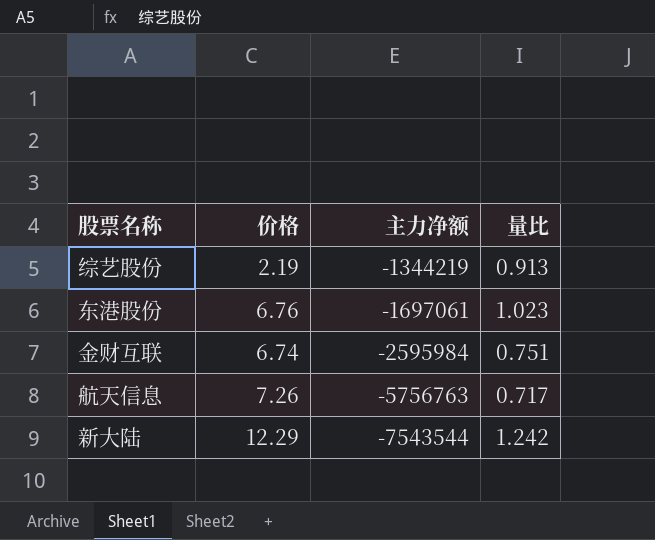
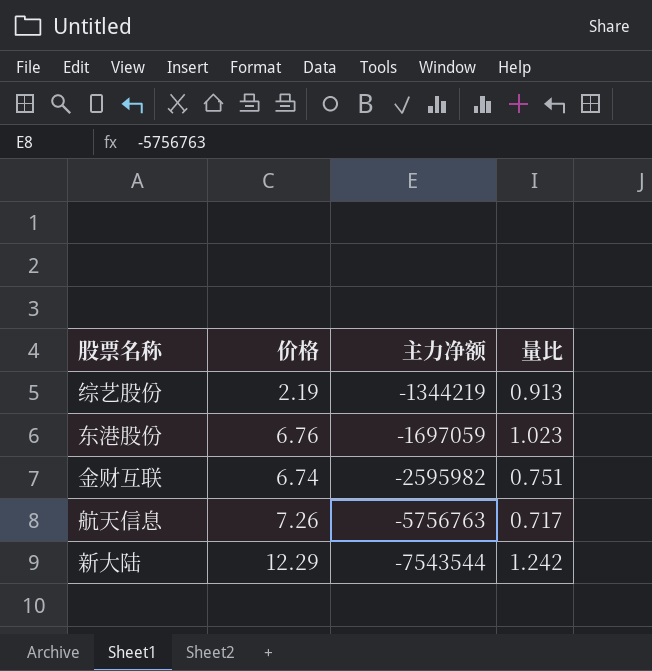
东港股份 | 主力净额: -1697061 -> -1697059
金财互联 | 主力净额: -2595984 -> -2595982

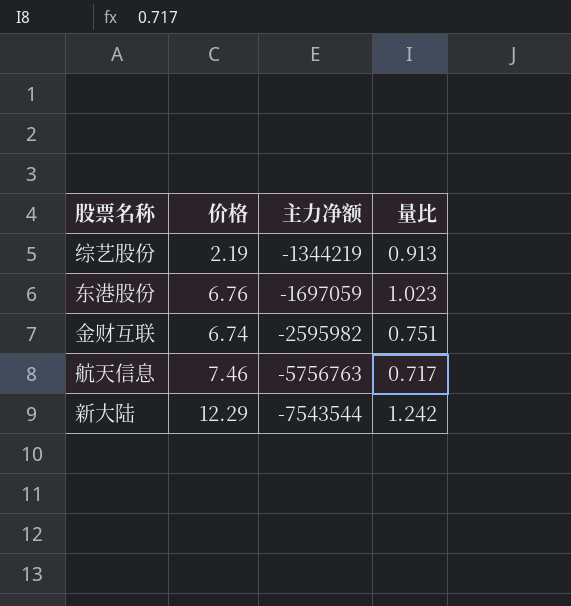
航天信息 | 价格: 7.26 -> 7.46

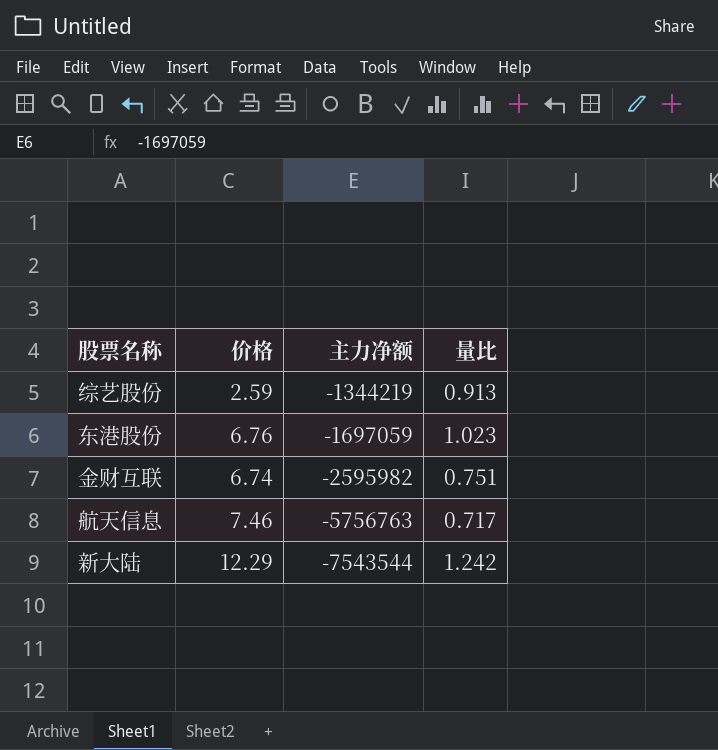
综艺股份 | 价格: 2.19 -> 2.59

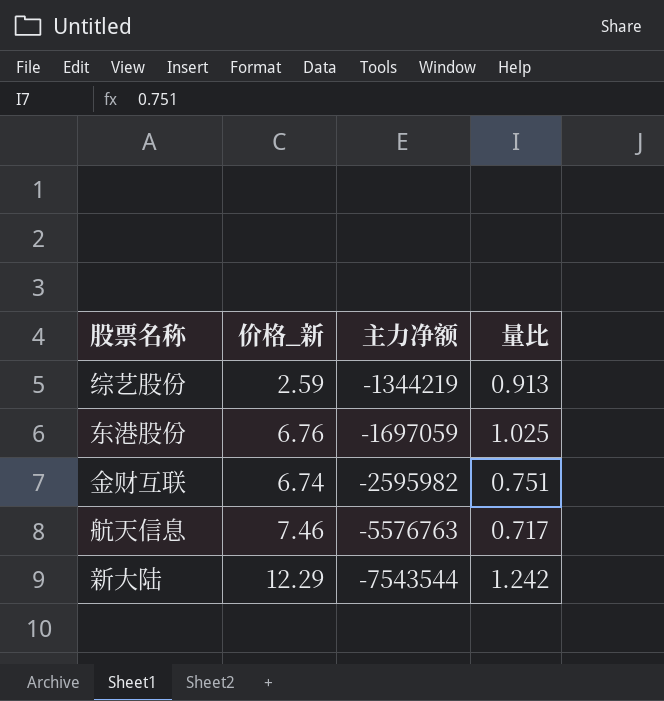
column name: 价格 -> 价格_新
东港股份 | 量比: 1.023 -> 1.025
航天信息 | 主力净额: -5756763 -> -5576763

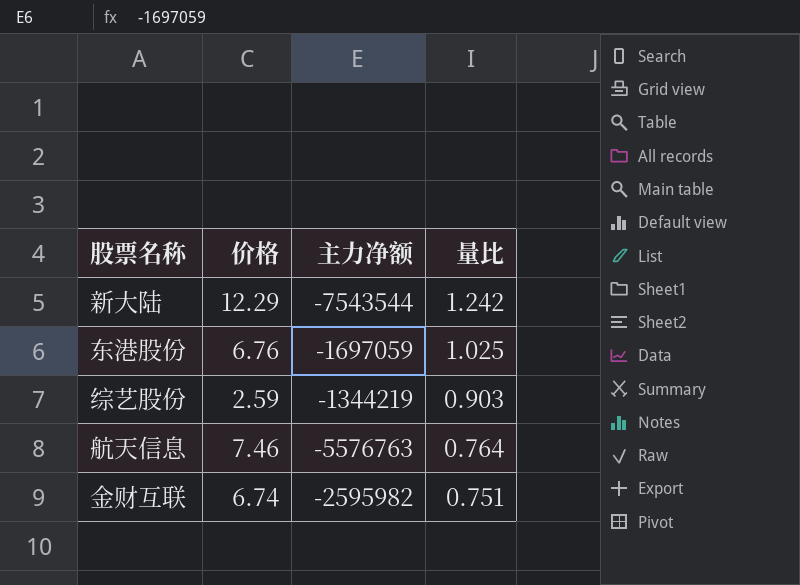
row order: 主力净额 descending -> 量比 descending
column name: 价格_新 -> 价格
综艺股份 | 量比: 0.913 -> 0.903
航天信息 | 量比: 0.717 -> 0.764

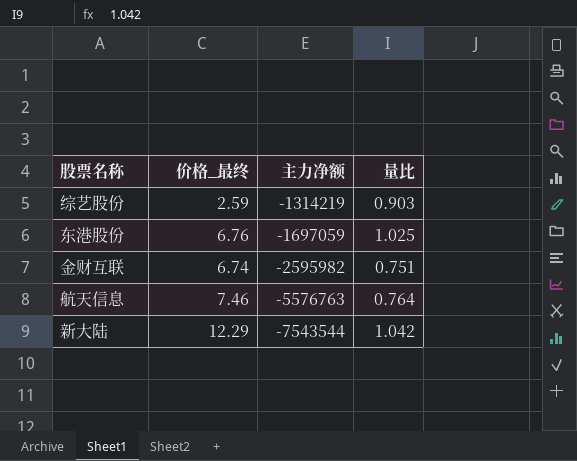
row order: 量比 descending -> 主力净额 descending
column name: 价格 -> 价格_最终
综艺股份 | 主力净额: -1344219 -> -1314219
新大陆 | 量比: 1.242 -> 1.042

